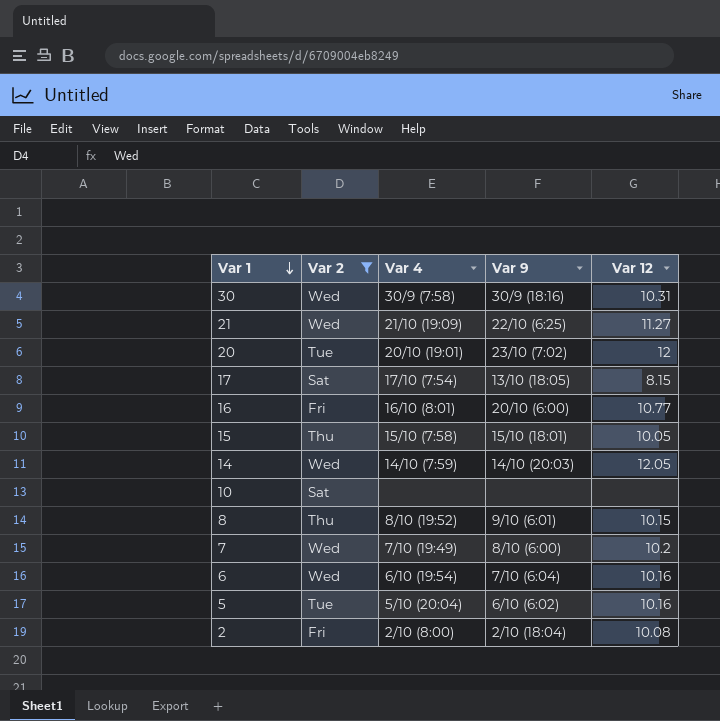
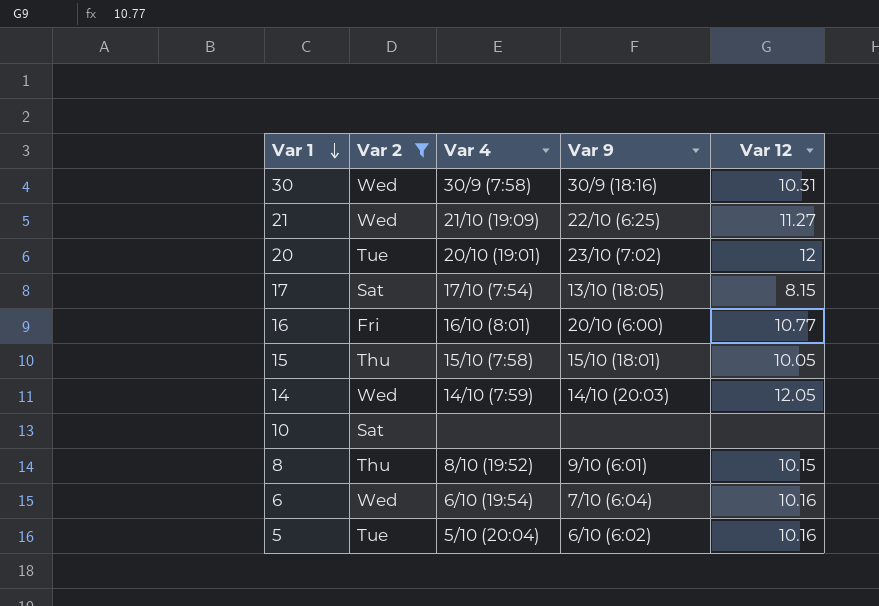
row 7: Wed | 7/10 (19:49) | 8/10 (6:00) | 10.2 -> none
row 2: Fri | 2/10 (8:00) | 2/10 (18:04) | 10.08 -> none

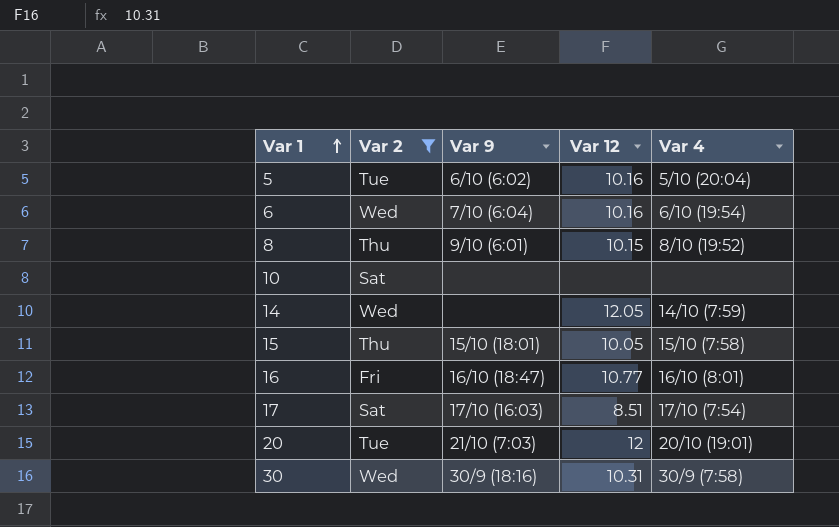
row order: Var 1 descending -> Var 1 ascending
column Var 4 | position: 3 -> 5
row 21: Wed | 21/10 (19:09) | 22/10 (6:25) | 11.27 -> none
14 | Var 9: 14/10 (20:03) -> none
16 | Var 9: 20/10 (6:00) -> 16/10 (18:47)
17 | Var 9: 13/10 (18:05) -> 17/10 (16:03)
17 | Var 12: 8.15 -> 8.51
20 | Var 9: 23/10 (7:02) -> 21/10 (7:03)

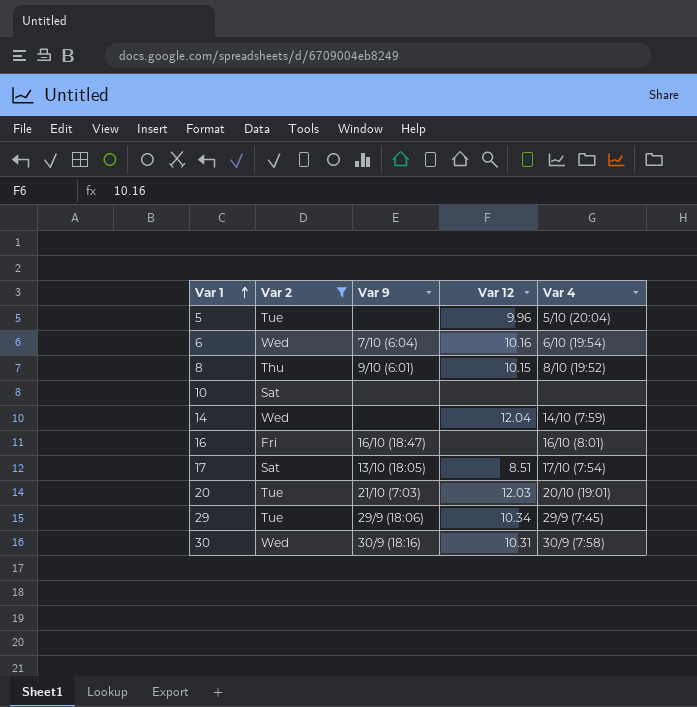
row 15: Thu | 15/10 (18:01) | 10.05 | 15/10 (7:58) -> none
5 | Var 9: 6/10 (6:02) -> none
5 | Var 12: 10.16 -> 9.96
14 | Var 12: 12.05 -> 12.04
16 | Var 12: 10.77 -> none
17 | Var 9: 17/10 (16:03) -> 13/10 (18:05)
20 | Var 12: 12 -> 12.03
row 29: none -> Tue | 29/9 (18:06) | 10.34 | 29/9 (7:45)

